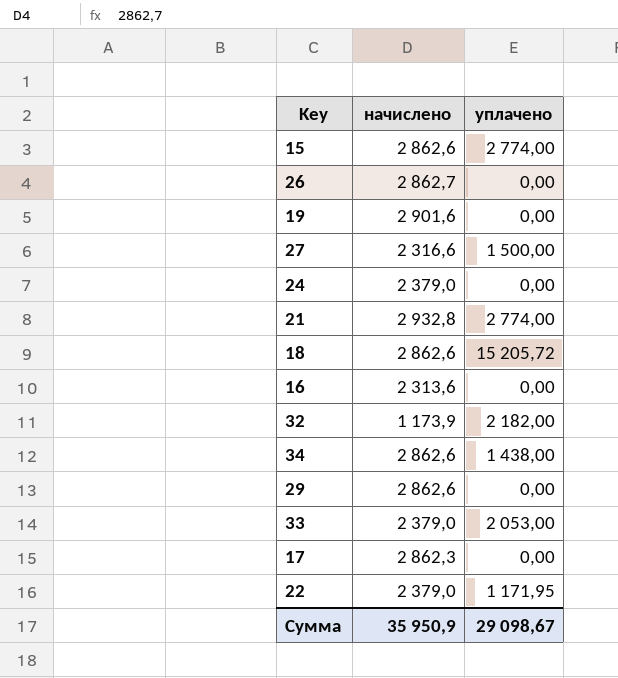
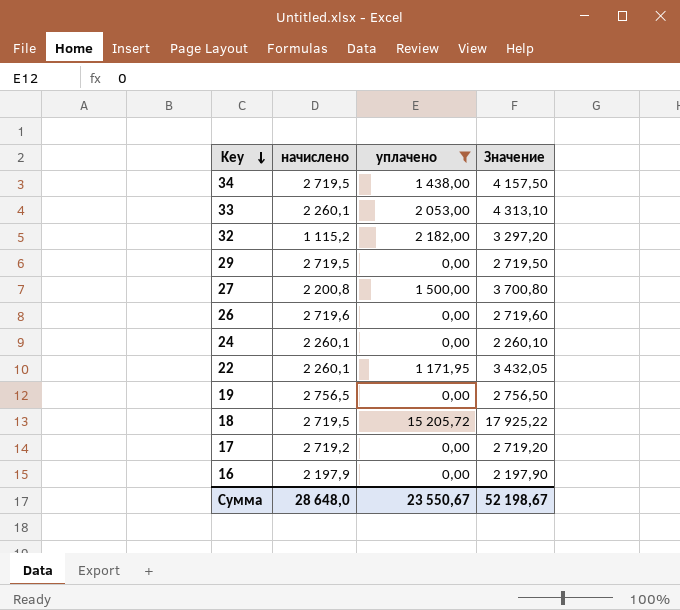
filter: none -> уплачено != 2 774,00
row order: none -> Key descending
column Значение | formula: none -> [начислено] + [уплачено]
34 | начислено: 2 862,6 -> 2 719,5
33 | начислено: 2 379,0 -> 2 260,1
32 | начислено: 1 173,9 -> 1 115,2
29 | начислено: 2 862,6 -> 2 719,5
27 | начислено: 2 316,6 -> 2 200,8
26 | начислено: 2 862,7 -> 2 719,6
24 | начислено: 2 379,0 -> 2 260,1
22 | начислено: 2 379,0 -> 2 260,1
19 | начислено: 2 901,6 -> 2 756,5
18 | начислено: 2 862,6 -> 2 719,5
17 | начислено: 2 862,3 -> 2 719,2
16 | начислено: 2 313,6 -> 2 197,9
Сумма | начислено: 35 950,9 -> 28 648,0
Сумма | уплачено: 29 098,67 -> 23 550,67

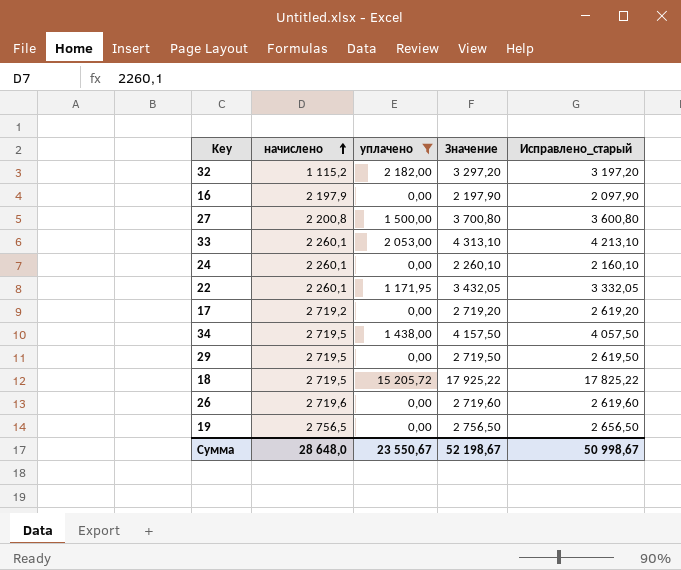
row order: Key descending -> начислено ascending
column Исправлено_старый | formula: none -> [Значение] - 100

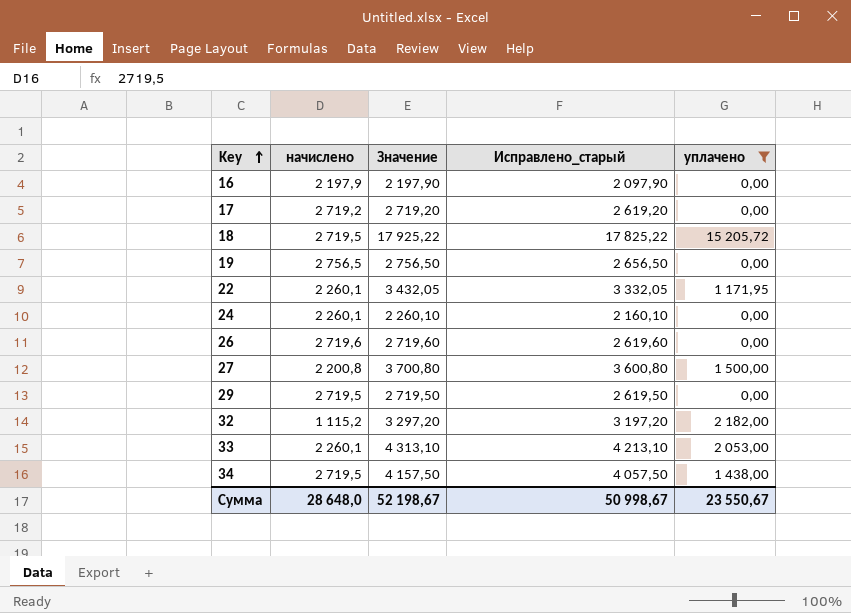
row order: начислено ascending -> Key ascending
column уплачено | position: 3 -> 5

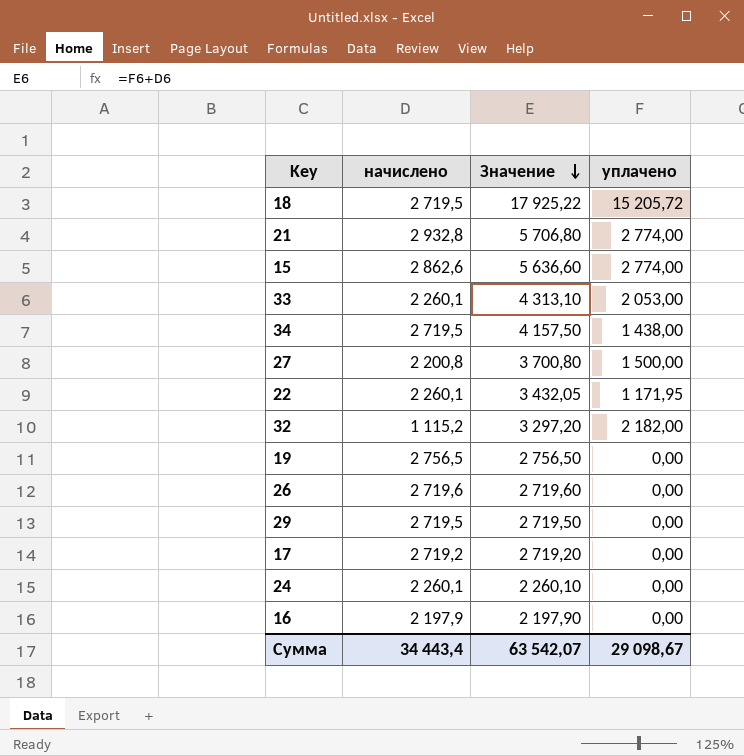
filter: уплачено != 2 774,00 -> none
row order: Key ascending -> Значение descending
column Исправлено_старый | formula: [Значение] - 100 -> none
Сумма | начислено: 28 648,0 -> 34 443,4
Сумма | Значение: 52 198,67 -> 63 542,07
Сумма | уплачено: 23 550,67 -> 29 098,67

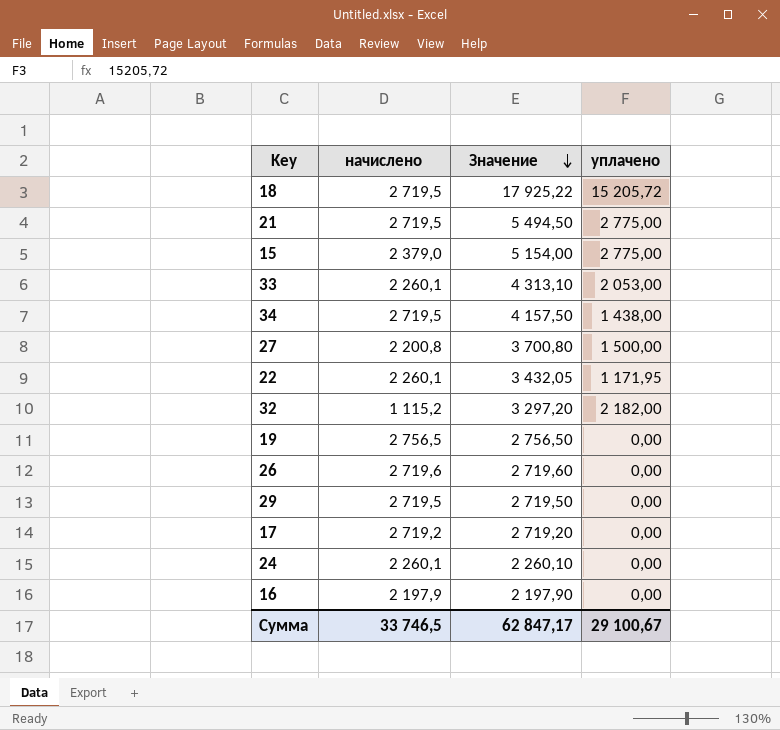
21 | начислено: 2 932,8 -> 2 719,5
21 | Значение: 5 706,80 -> 5 494,50
21 | уплачено: 2 774,00 -> 2 775,00
15 | начислено: 2 862,6 -> 2 379,0
15 | Значение: 5 636,60 -> 5 154,00
15 | уплачено: 2 774,00 -> 2 775,00
Сумма | начислено: 34 443,4 -> 33 746,5
Сумма | Значение: 63 542,07 -> 62 847,17
Сумма | уплачено: 29 098,67 -> 29 100,67

